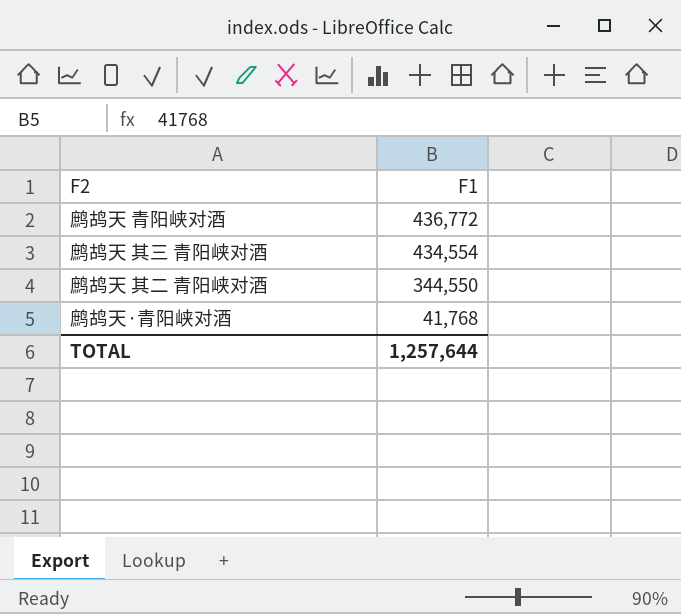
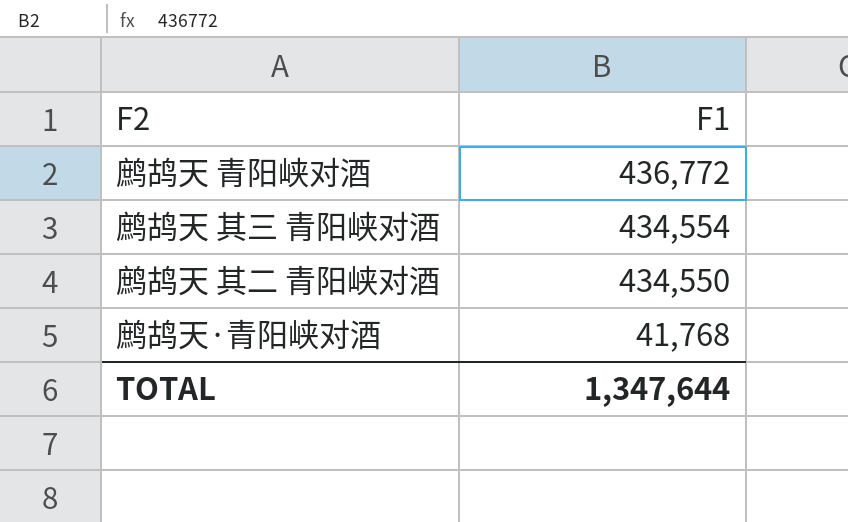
鹧鸪天 其二 青阳峡对酒 | F1: 344,550 -> 434,550
TOTAL | F1: 1,257,644 -> 1,347,644

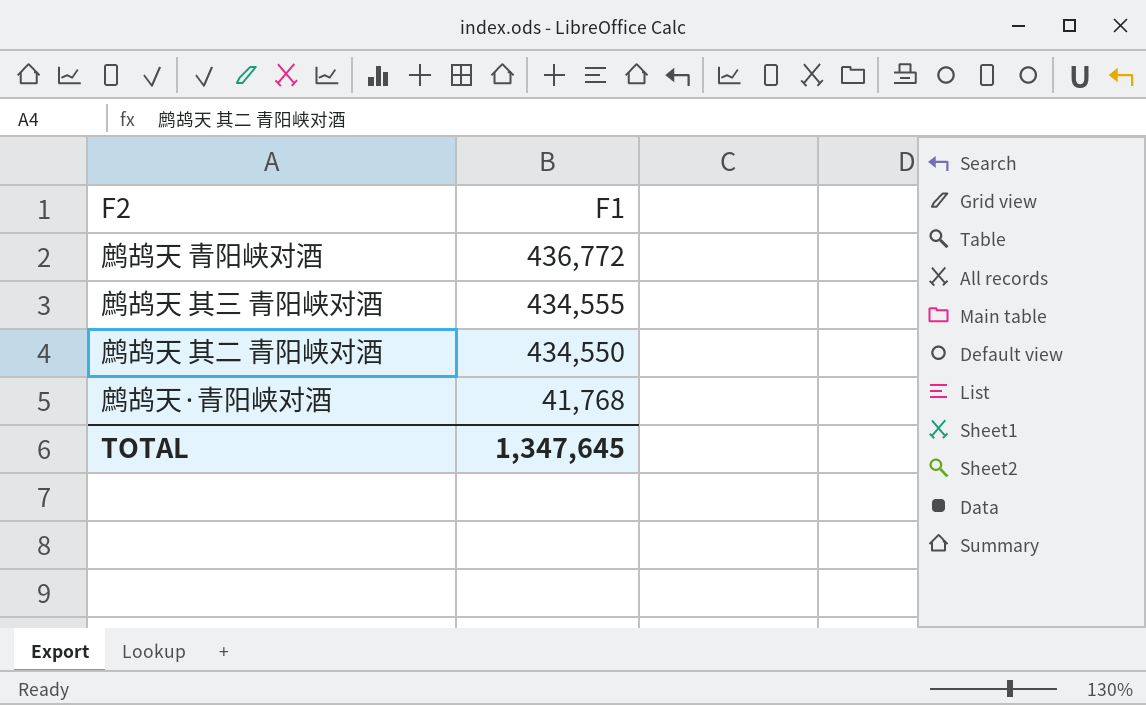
鹧鸪天 其三 青阳峡对酒 | F1: 434,554 -> 434,555
TOTAL | F1: 1,347,644 -> 1,347,645

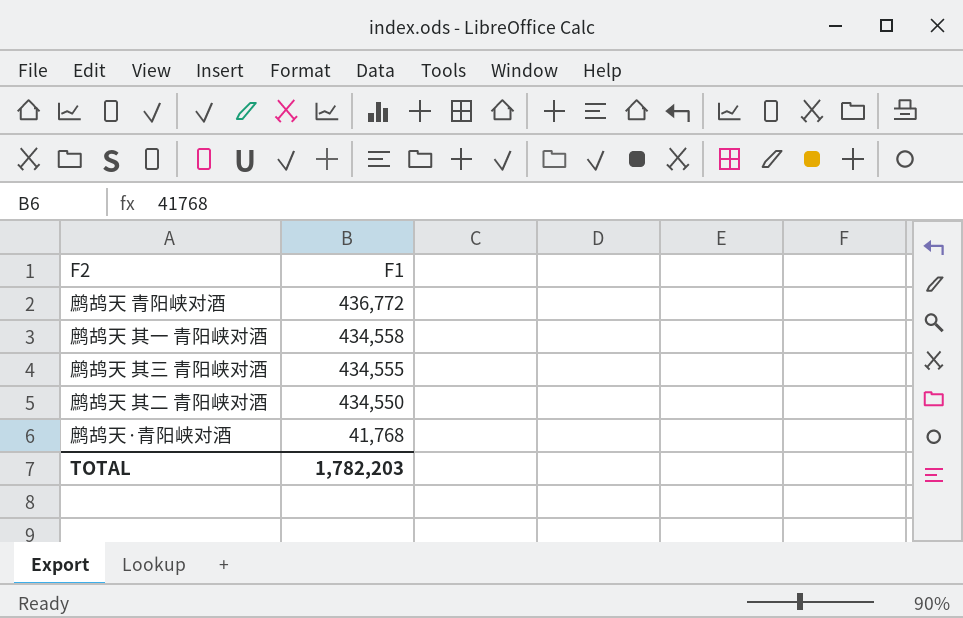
row 鹧鸪天 其一 青阳峡对酒: none -> 434,558
TOTAL | F1: 1,347,645 -> 1,782,203

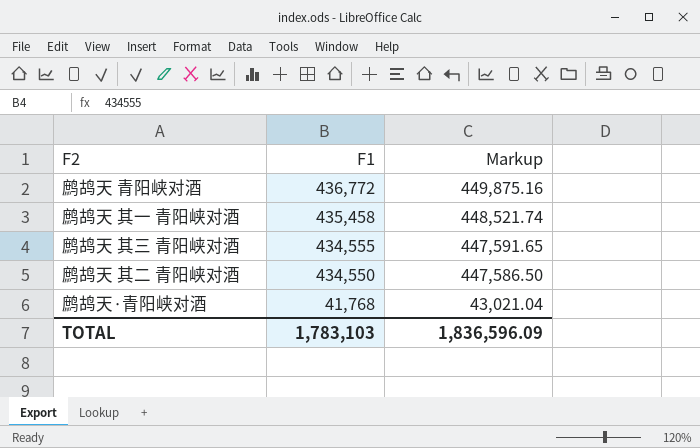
column Markup | formula: none -> [F1] * 1.03
鹧鸪天 其一 青阳峡对酒 | F1: 434,558 -> 435,458
TOTAL | F1: 1,782,203 -> 1,783,103

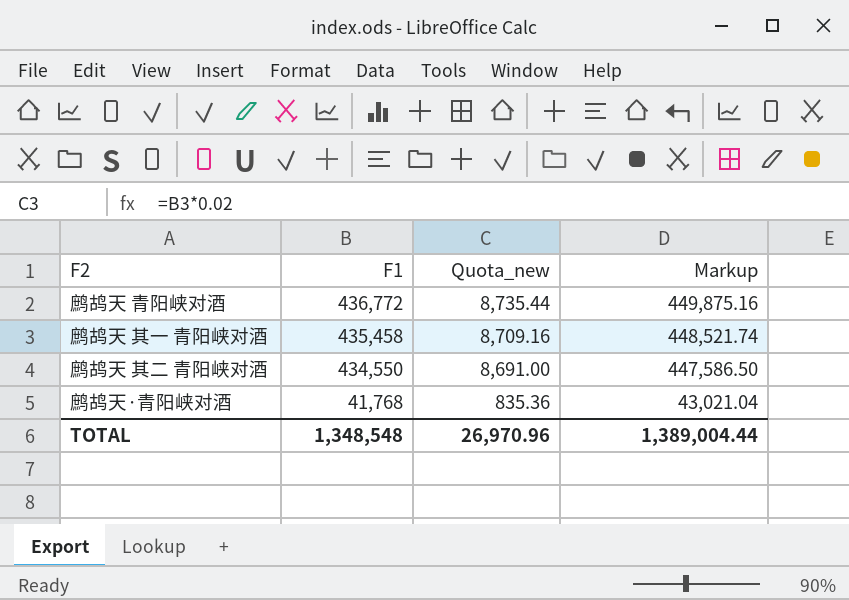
column Quota_new | formula: none -> [F1] * 0.02
row 鹧鸪天 其三 青阳峡对酒: 434,555 | 447,591.65 -> none
TOTAL | F1: 1,783,103 -> 1,348,548
TOTAL | Markup: 1,836,596.09 -> 1,389,004.44

